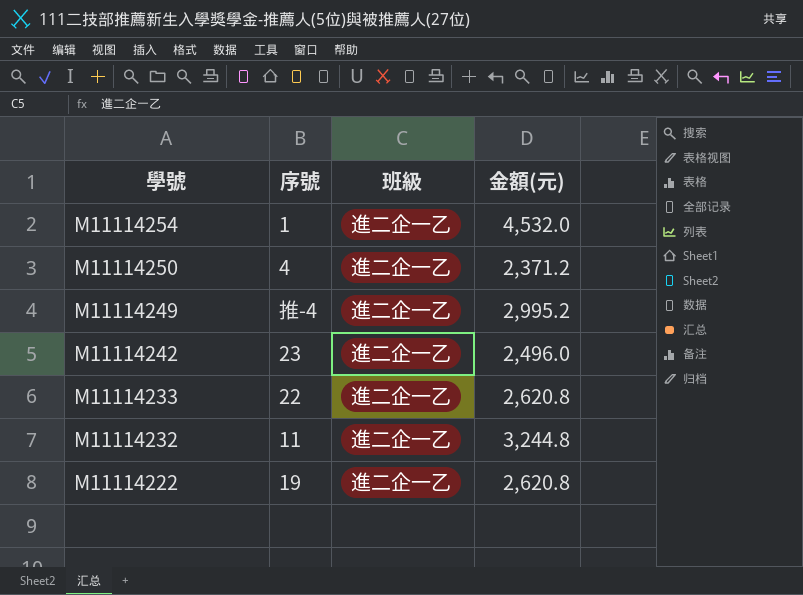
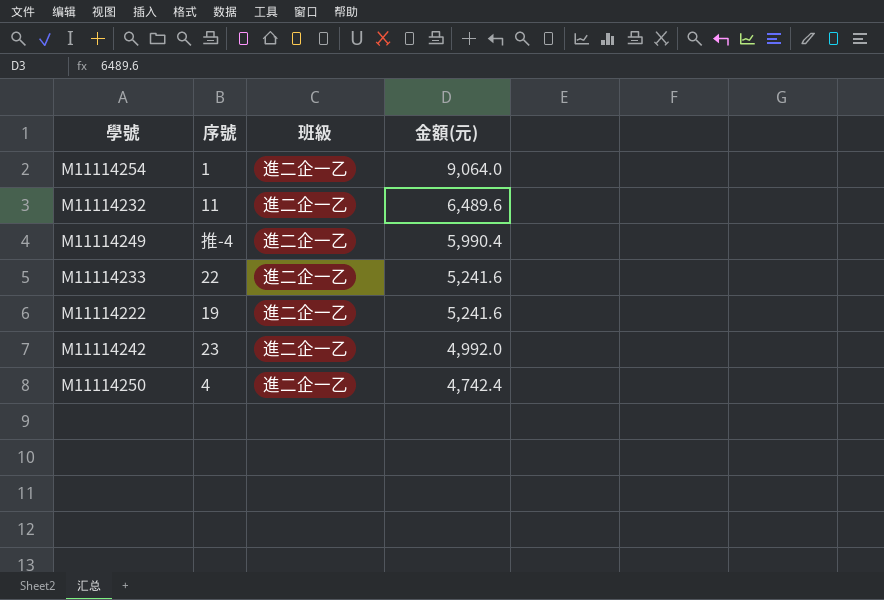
row order: 學號 descending -> 金額(元) descending
M11114254 | 金額(元): 4,532.0 -> 9,064.0
M11114232 | 金額(元): 3,244.8 -> 6,489.6
M11114249 | 金額(元): 2,995.2 -> 5,990.4
M11114233 | 金額(元): 2,620.8 -> 5,241.6
M11114222 | 金額(元): 2,620.8 -> 5,241.6
M11114242 | 金額(元): 2,496.0 -> 4,992.0
M11114250 | 金額(元): 2,371.2 -> 4,742.4

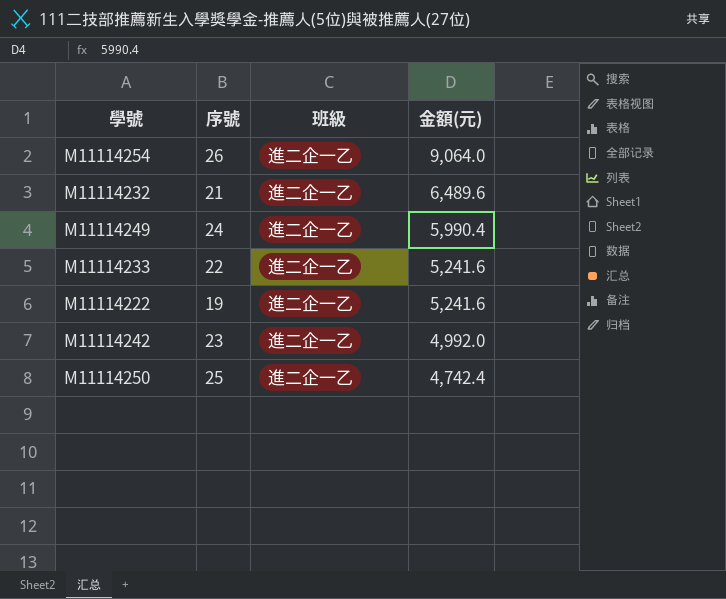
M11114254 | 序號: 1 -> 26
M11114232 | 序號: 11 -> 21
M11114249 | 序號: 推-4 -> 24
M11114250 | 序號: 4 -> 25

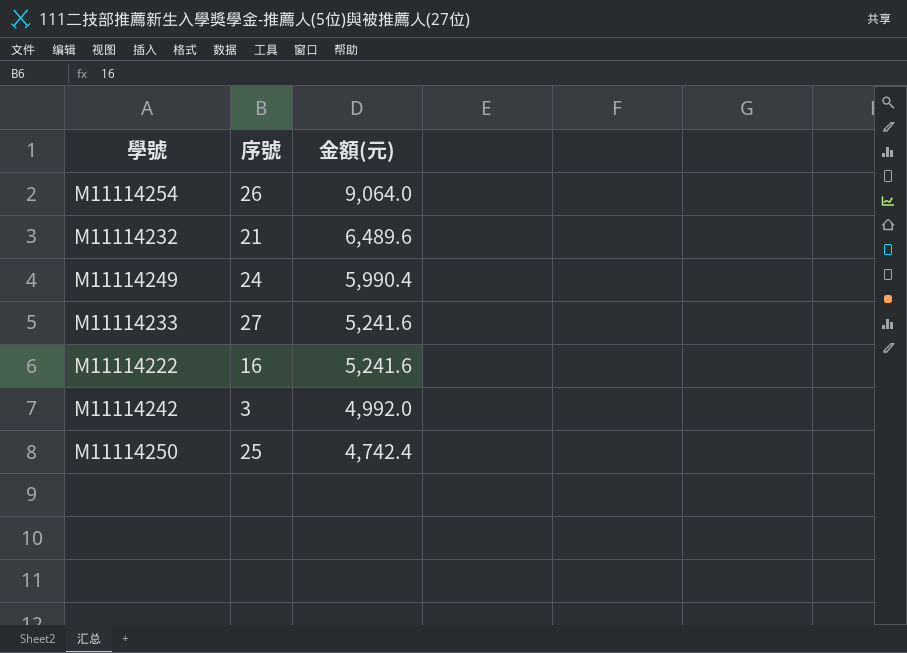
column 班級 | position: 3 -> none
M11114233 | 序號: 22 -> 27
M11114222 | 序號: 19 -> 16
M11114242 | 序號: 23 -> 3

